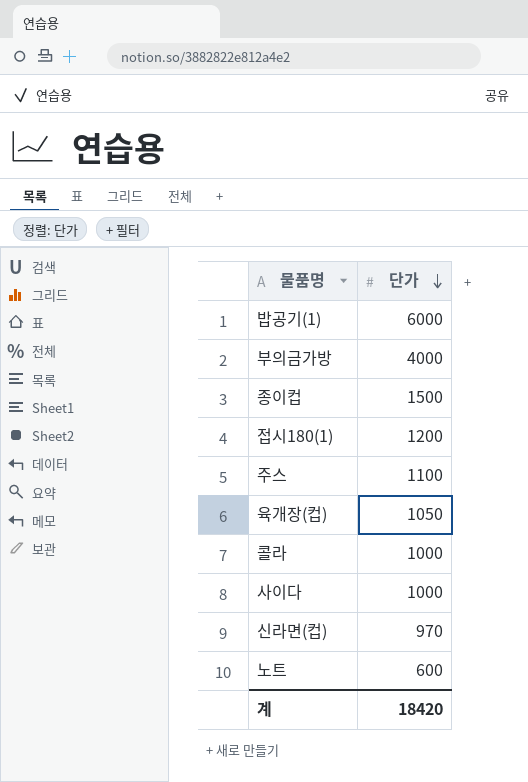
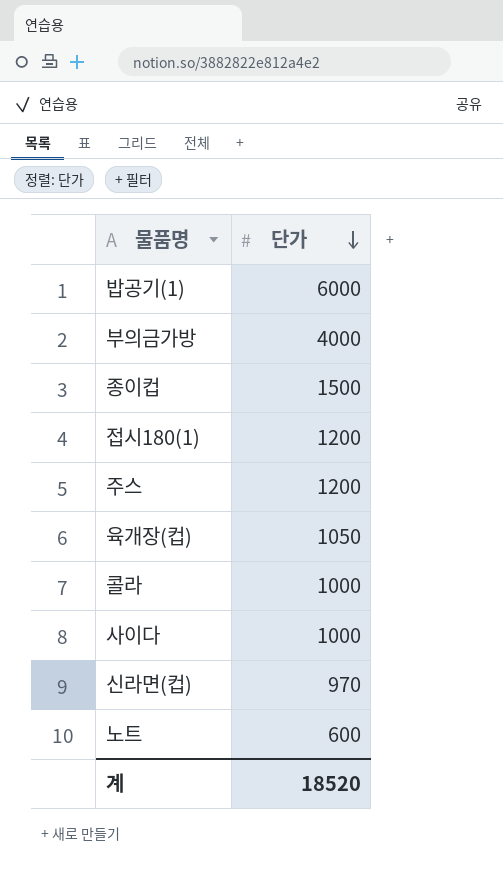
주스 | 단가: 1100 -> 1200
계 | 단가: 18420 -> 18520

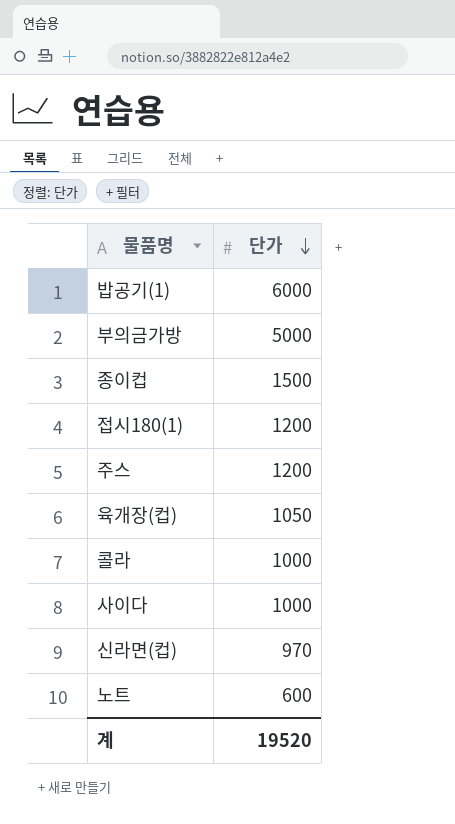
부의금가방 | 단가: 4000 -> 5000
계 | 단가: 18520 -> 19520

